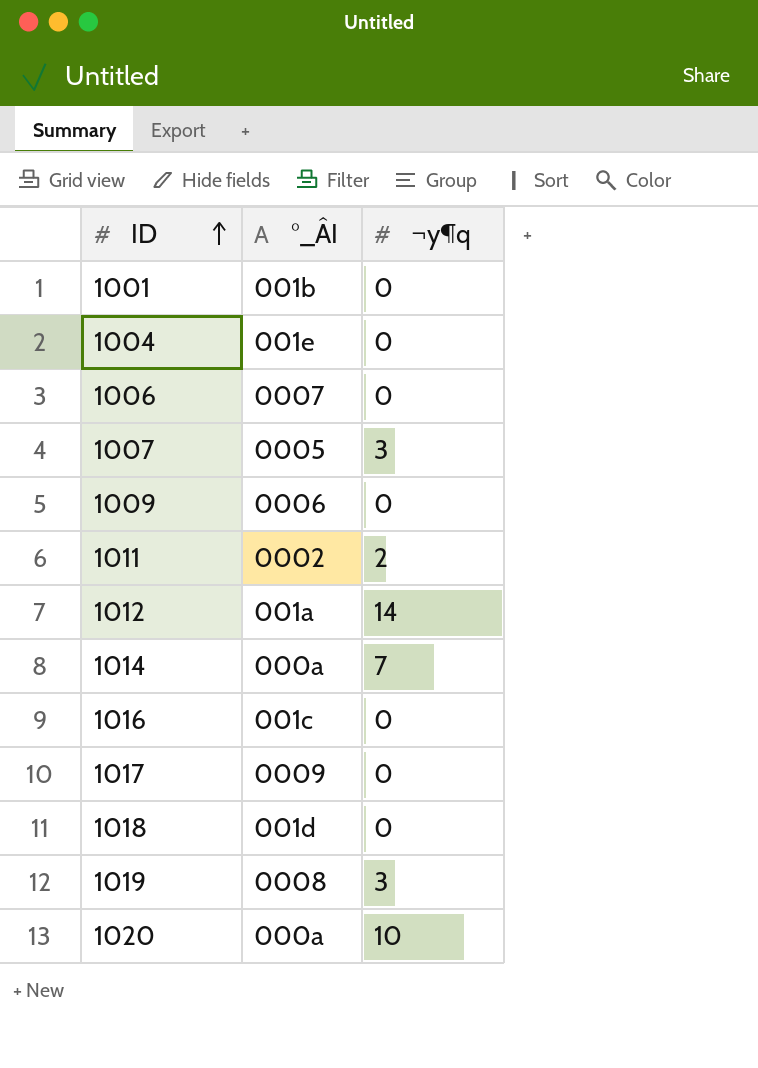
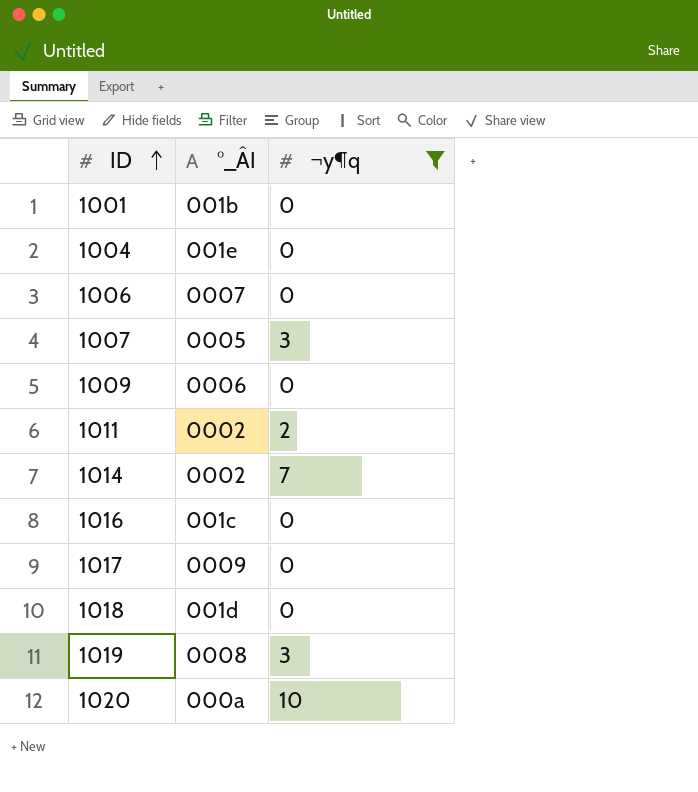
filter: none -> ¬y¶q != 14
1014 | °_ÂI: 000a -> 0002

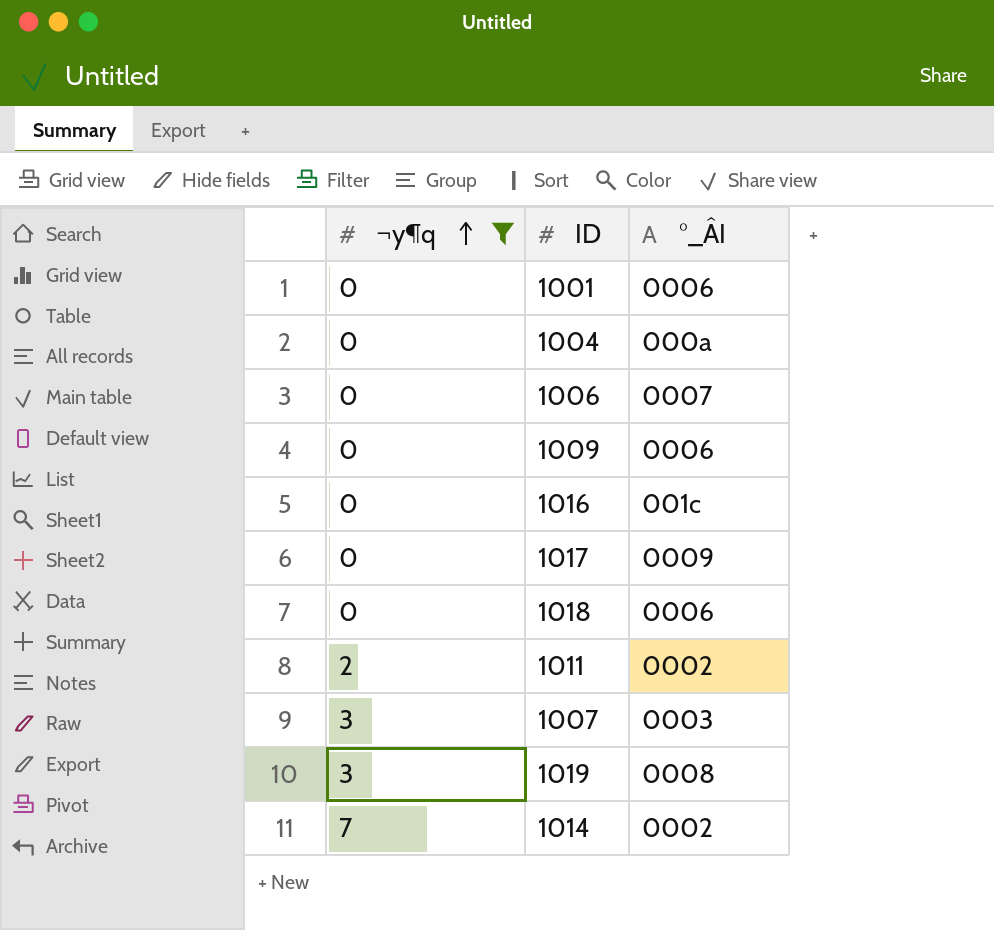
row order: ID ascending -> ¬y¶q ascending
column ¬y¶q | position: 3 -> 1
row 1020: 000a | 10 -> none
1001 | °_ÂI: 001b -> 0006
1004 | °_ÂI: 001e -> 000a
1018 | °_ÂI: 001d -> 0006
1007 | °_ÂI: 0005 -> 0003

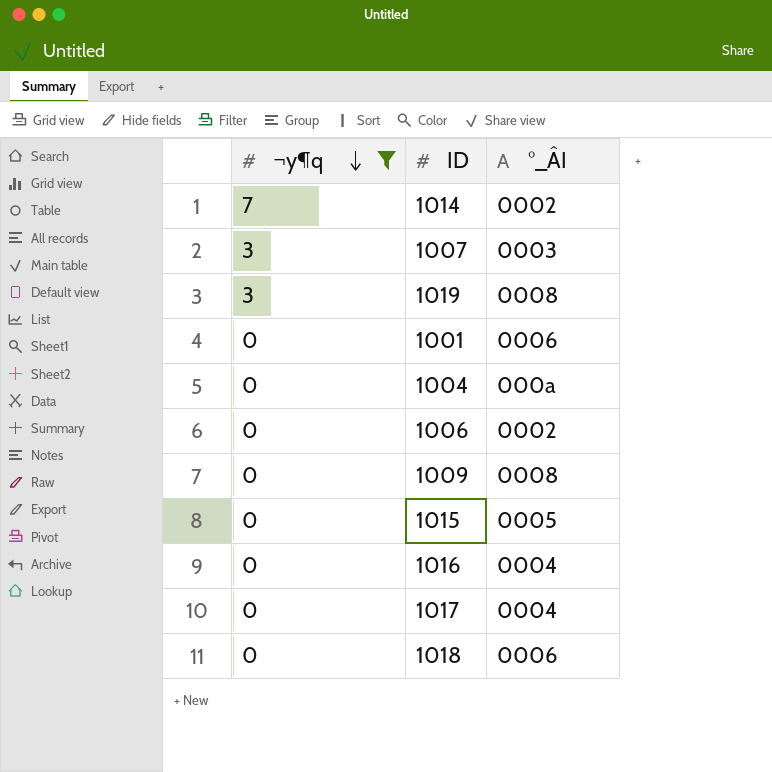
row order: ¬y¶q ascending -> ¬y¶q descending
row 1011: 2 | 0002 -> none
1006 | °_ÂI: 0007 -> 0002
1009 | °_ÂI: 0006 -> 0008
row 1015: none -> 0 | 0005
1016 | °_ÂI: 001c -> 0004
1017 | °_ÂI: 0009 -> 0004

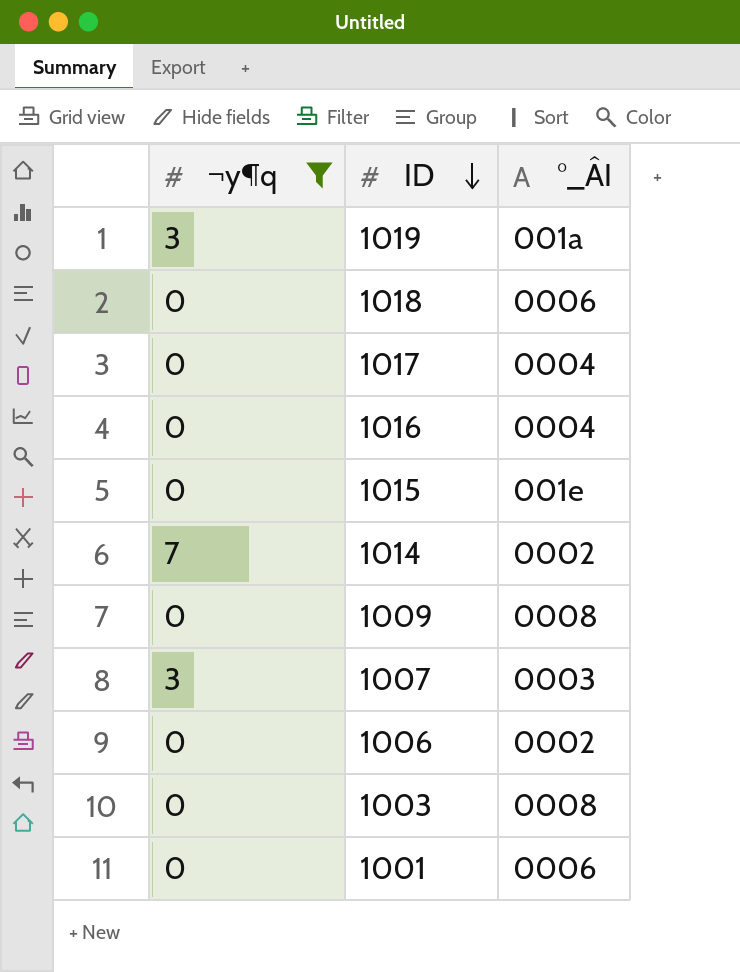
row order: ¬y¶q descending -> ID descending
row 1004: 0 | 000a -> none
1019 | °_ÂI: 0008 -> 001a
1015 | °_ÂI: 0005 -> 001e
row 1003: none -> 0 | 0008

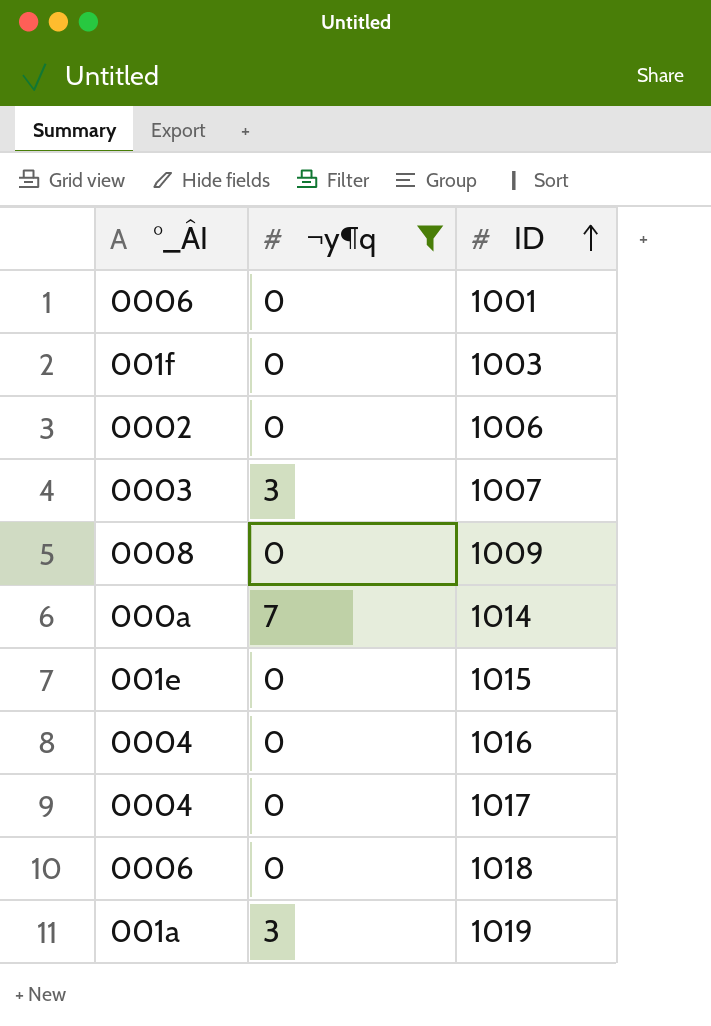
row order: ID descending -> ID ascending
column °_ÂI | position: 3 -> 1
1003 | °_ÂI: 0008 -> 001f
1014 | °_ÂI: 0002 -> 000a

